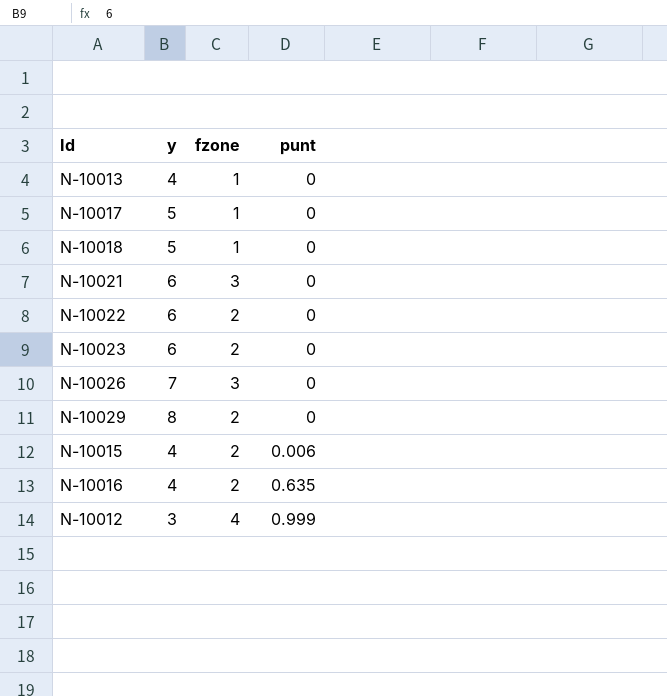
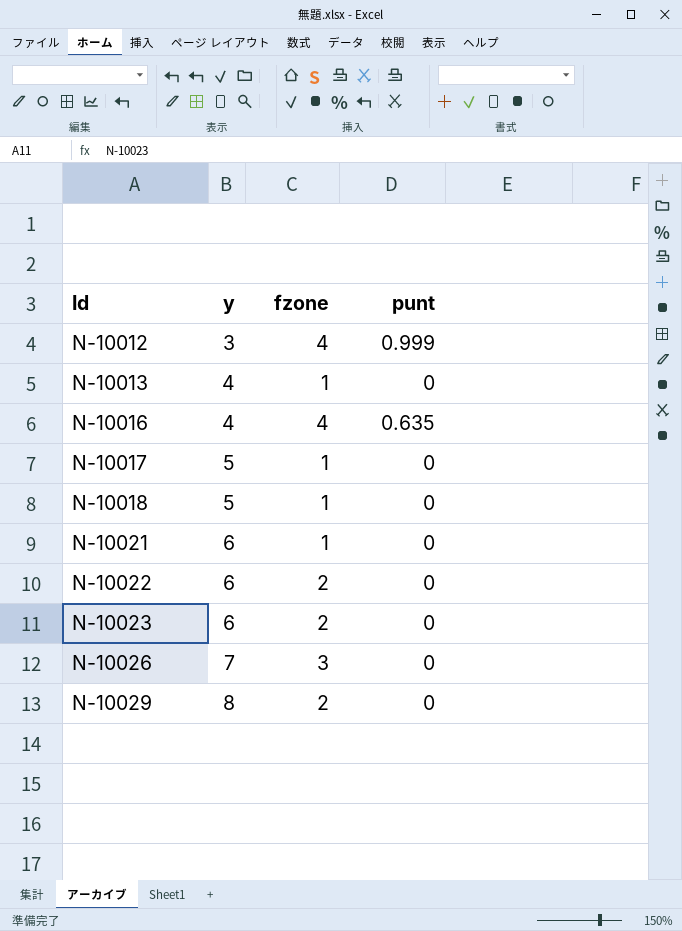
row order: punt ascending -> Id ascending
row N-10015: 4 | 2 | 0.006 -> none
N-10016 | fzone: 2 -> 4
N-10021 | fzone: 3 -> 1

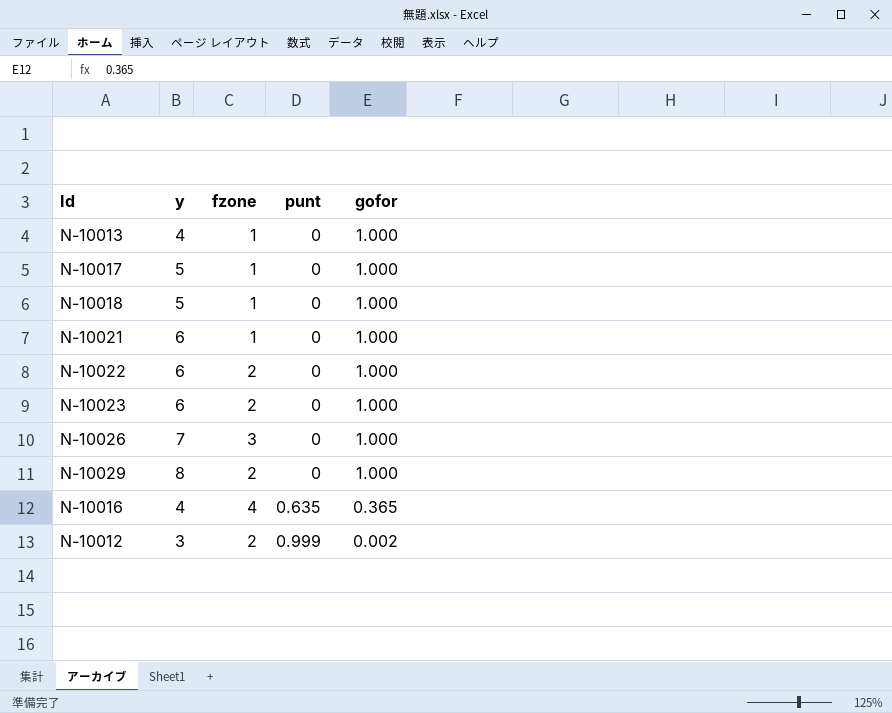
row order: Id ascending -> punt ascending
column gofor | position: none -> 5
N-10012 | fzone: 4 -> 2

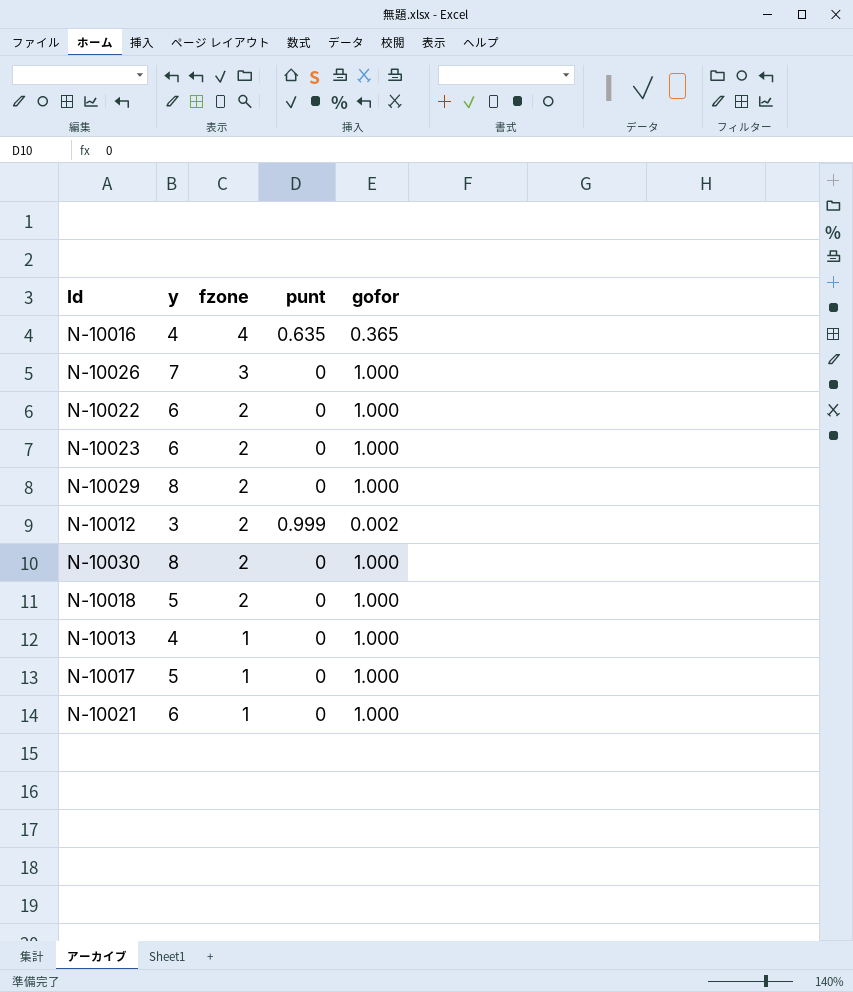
row order: punt ascending -> fzone descending
row N-10030: none -> 8 | 2 | 0 | 1.000
N-10018 | fzone: 1 -> 2

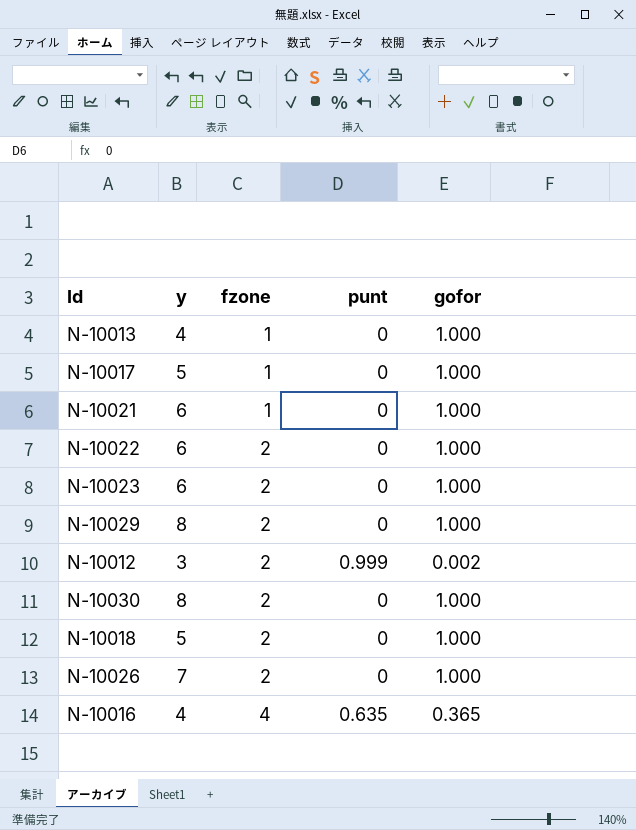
row order: fzone descending -> fzone ascending
N-10026 | fzone: 3 -> 2

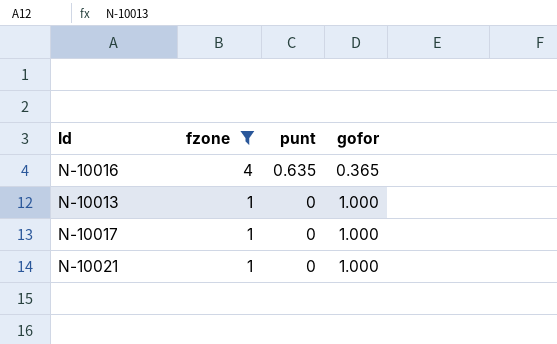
filter: none -> fzone != 2
row order: fzone ascending -> fzone descending
column y | position: 2 -> none

